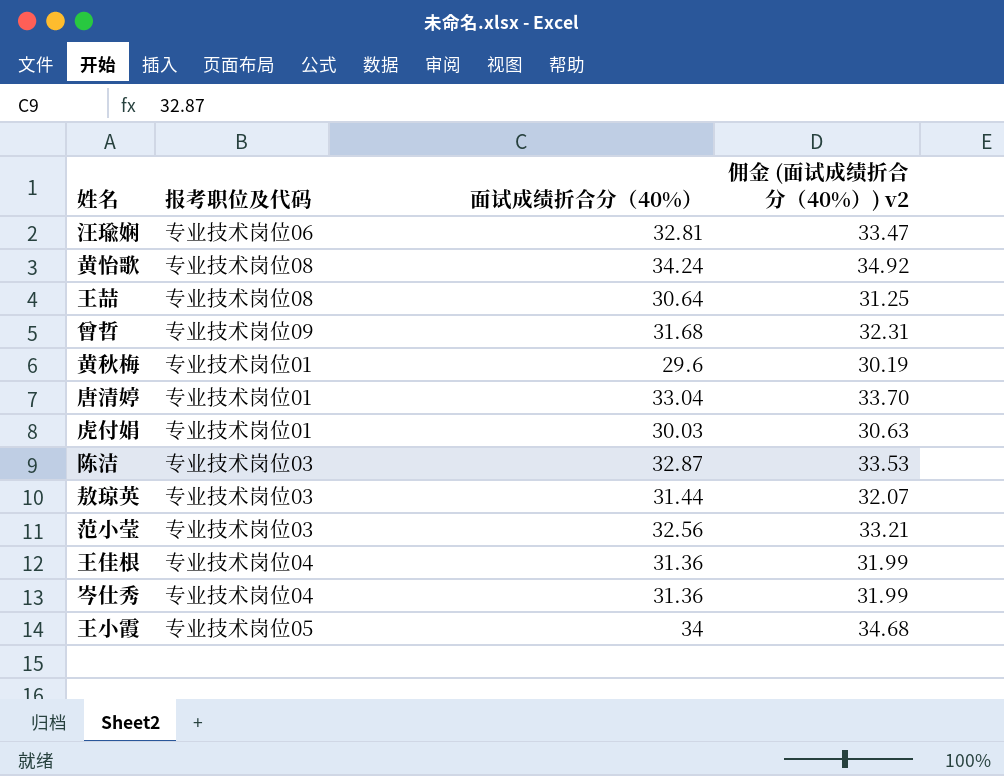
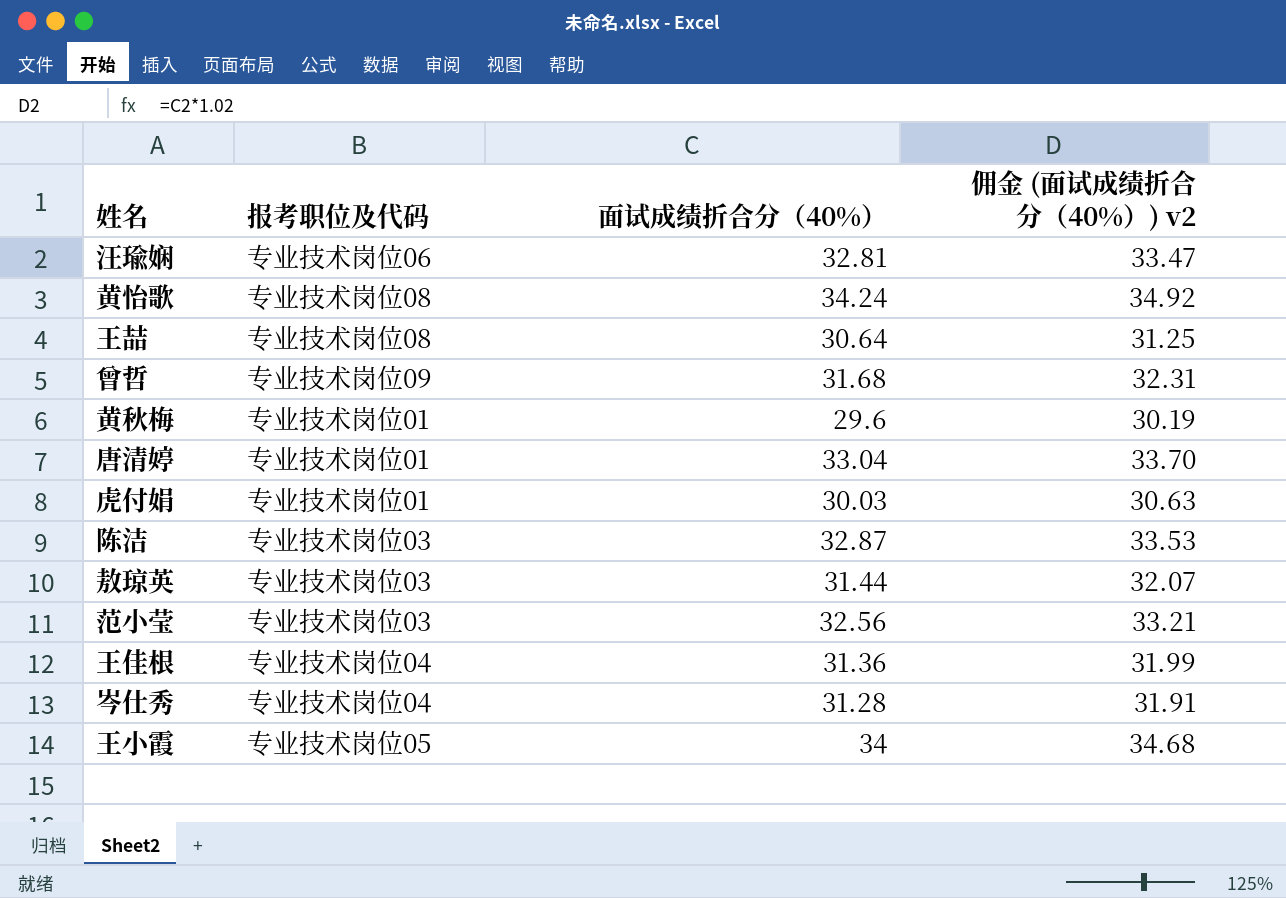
岑仕秀 | 面试成绩折合分（40%）: 31.36 -> 31.28
岑仕秀 | 佣金 (面试成绩折合分（40%）) v2: 31.99 -> 31.91

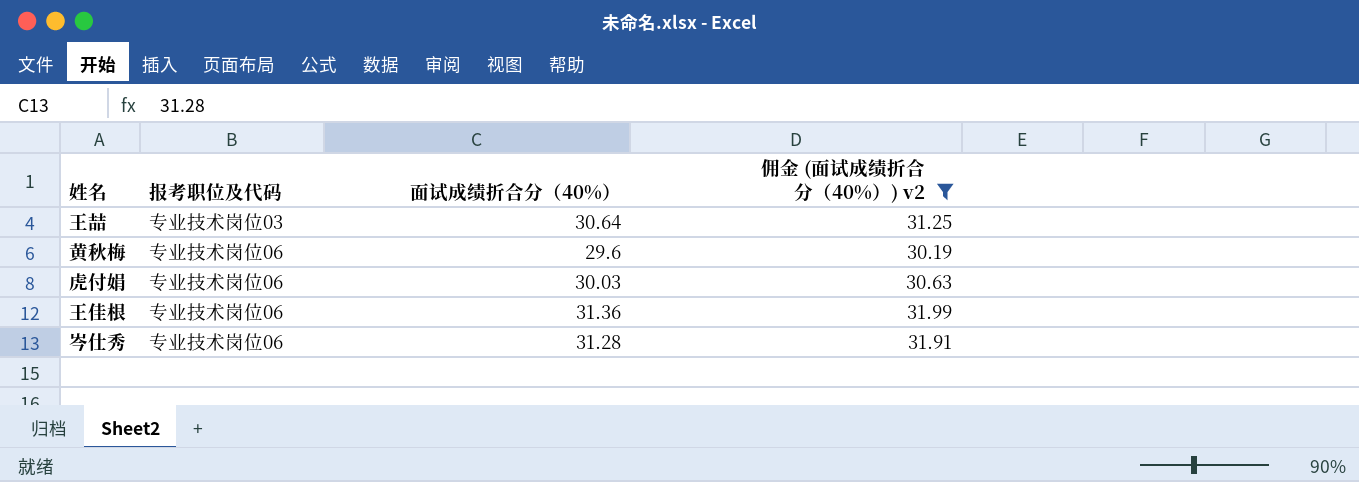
filter: none -> 佣金 (面试成绩折合分（40%）) v2 <= 31.99
王喆 | 报考职位及代码: 专业技术岗位08 -> 专业技术岗位03
黄秋梅 | 报考职位及代码: 专业技术岗位01 -> 专业技术岗位06
虎付娟 | 报考职位及代码: 专业技术岗位01 -> 专业技术岗位06
王佳根 | 报考职位及代码: 专业技术岗位04 -> 专业技术岗位06
岑仕秀 | 报考职位及代码: 专业技术岗位04 -> 专业技术岗位06

